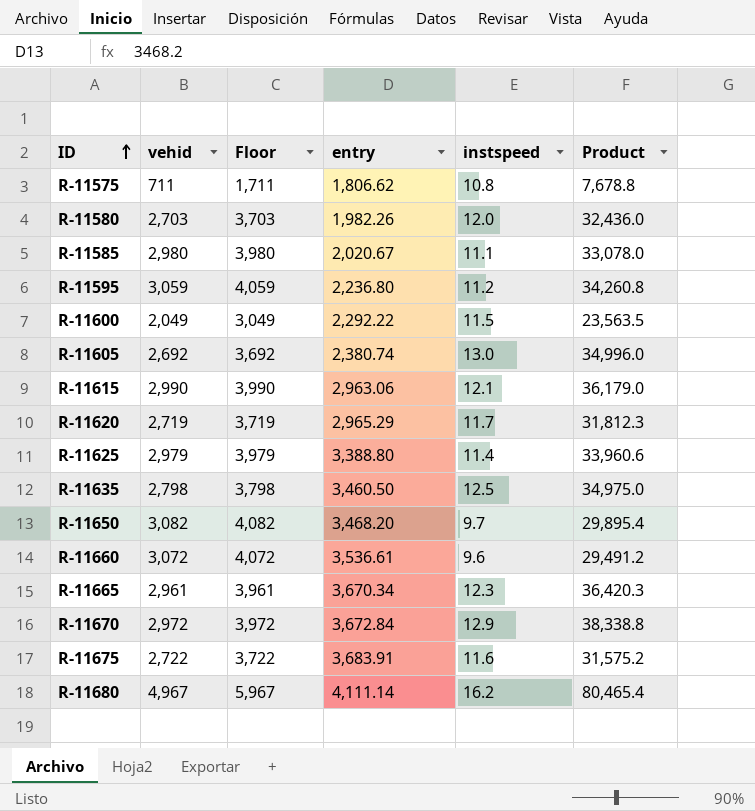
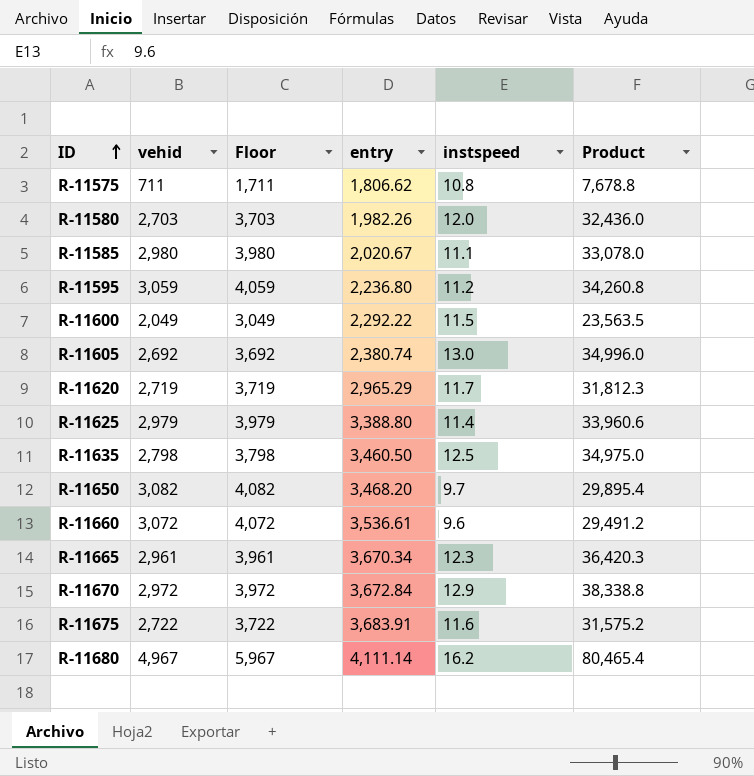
row R-11615: 2,990 | 3,990 | 2,963.06 | 12.1 | 36,179.0 -> none

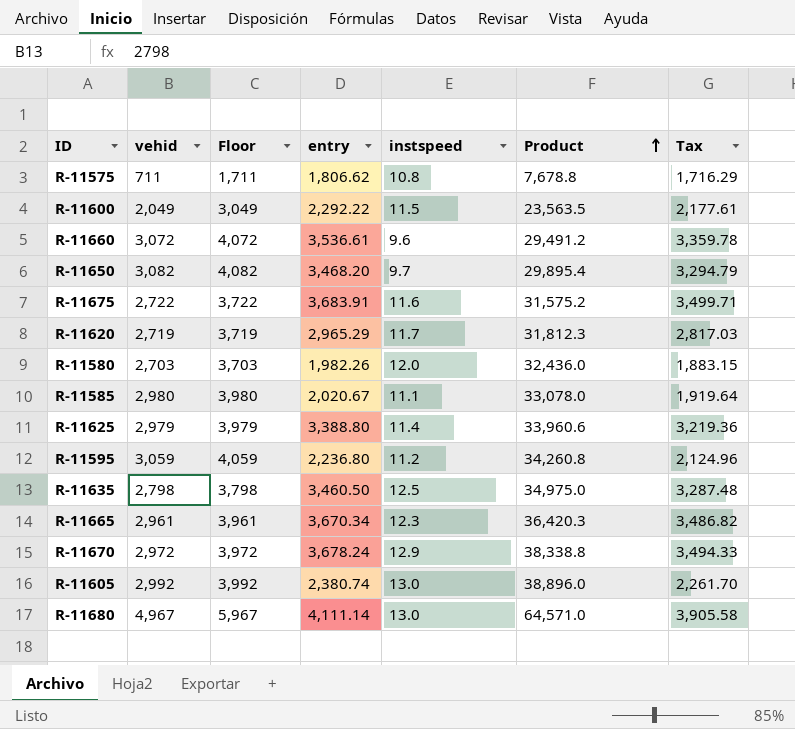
row order: ID ascending -> Product ascending
column Tax | formula: none -> [entry] * 0.95
R-11670 | entry: 3,672.84 -> 3,678.24
R-11605 | vehid: 2,692 -> 2,992
R-11605 | Floor: 3,692 -> 3,992
R-11605 | Product: 34,996.0 -> 38,896.0
R-11680 | instspeed: 16.2 -> 13.0
R-11680 | Product: 80,465.4 -> 64,571.0

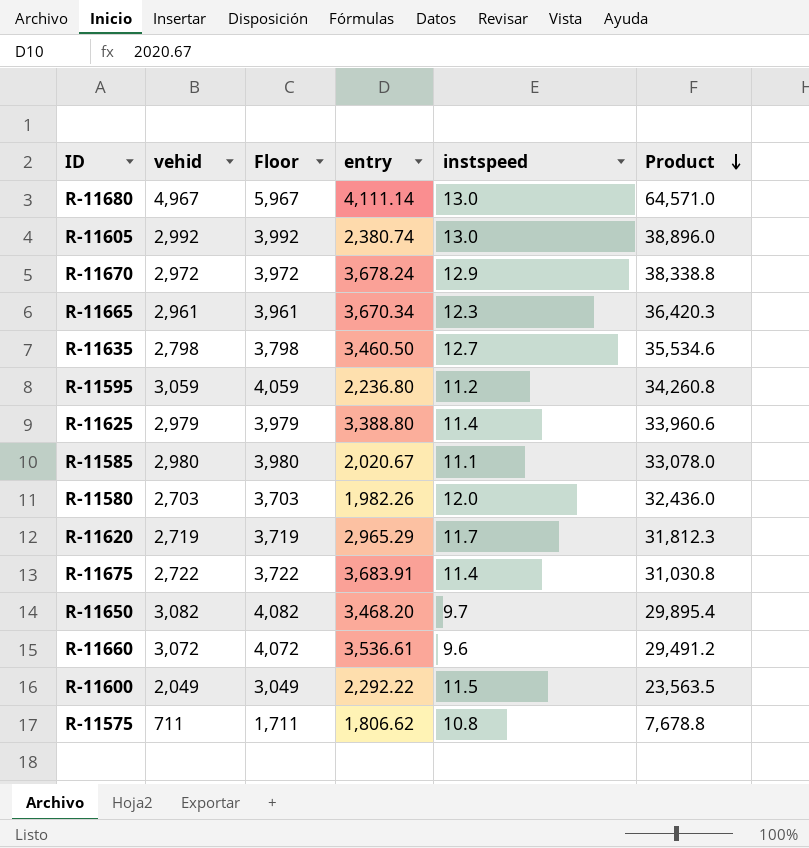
row order: Product ascending -> Product descending
column Tax | formula: [entry] * 0.95 -> none
R-11635 | instspeed: 12.5 -> 12.7
R-11635 | Product: 34,975.0 -> 35,534.6
R-11675 | instspeed: 11.6 -> 11.4
R-11675 | Product: 31,575.2 -> 31,030.8

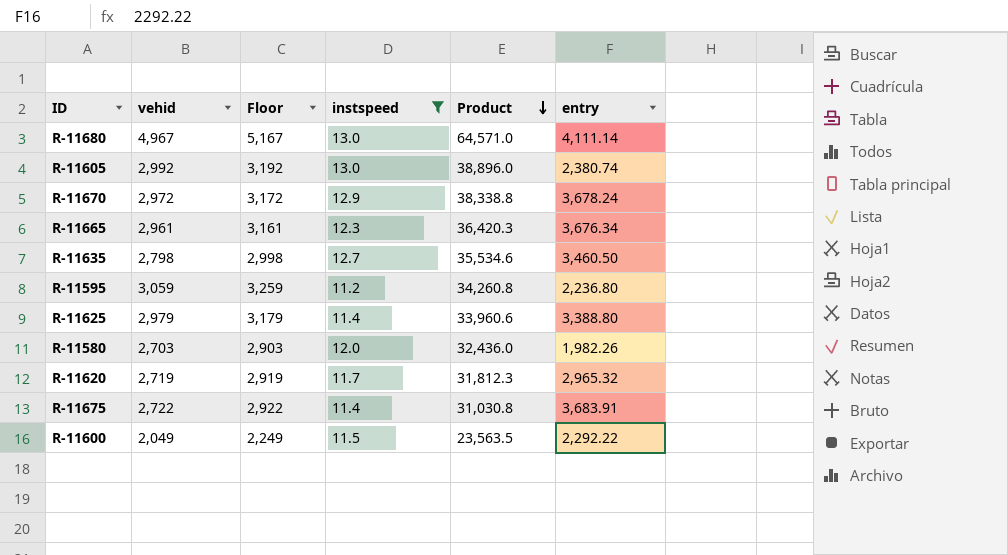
filter: none -> instspeed >= 11.2
column Floor | formula: [vehid] + 1000 -> [vehid] + 200
column entry | position: 4 -> 6
R-11665 | entry: 3,670.34 -> 3,676.34
R-11620 | entry: 2,965.29 -> 2,965.32

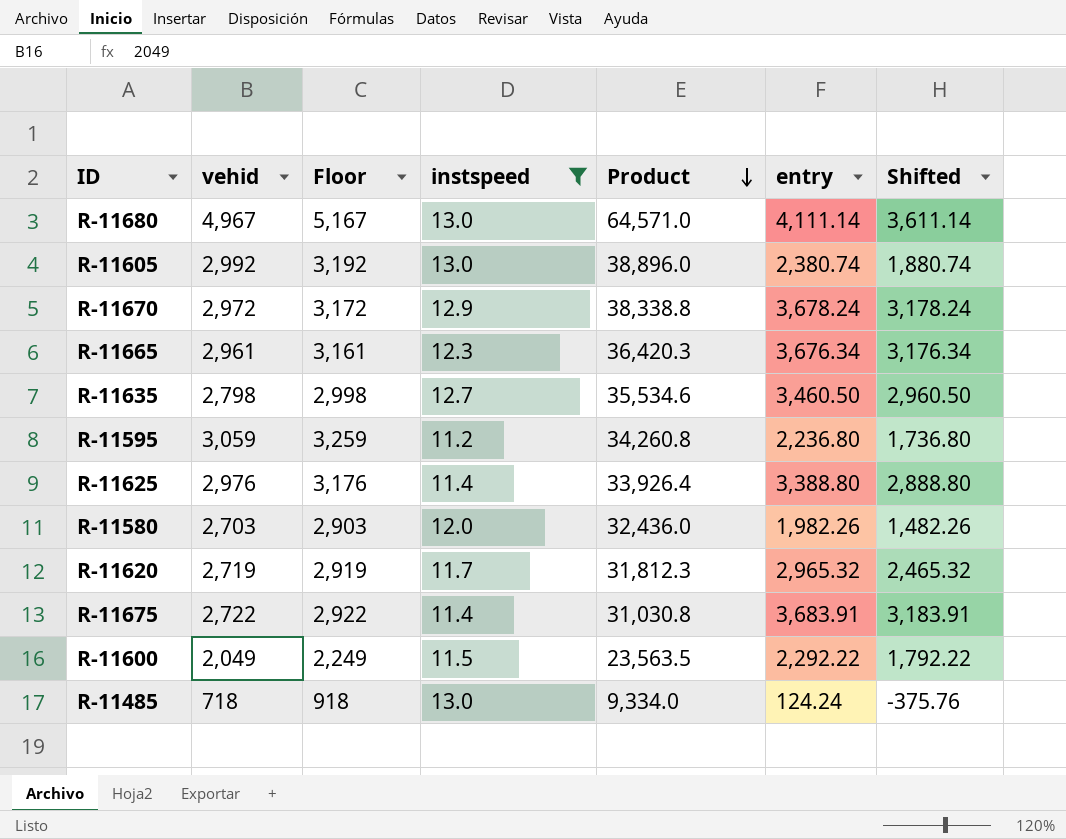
column Shifted | formula: none -> [entry] - 500
R-11625 | vehid: 2,979 -> 2,976
R-11625 | Floor: 3,179 -> 3,176
R-11625 | Product: 33,960.6 -> 33,926.4
row R-11485: none -> 718 | 918 | 13.0 | 9,334.0 | 124.24 | -375.76

